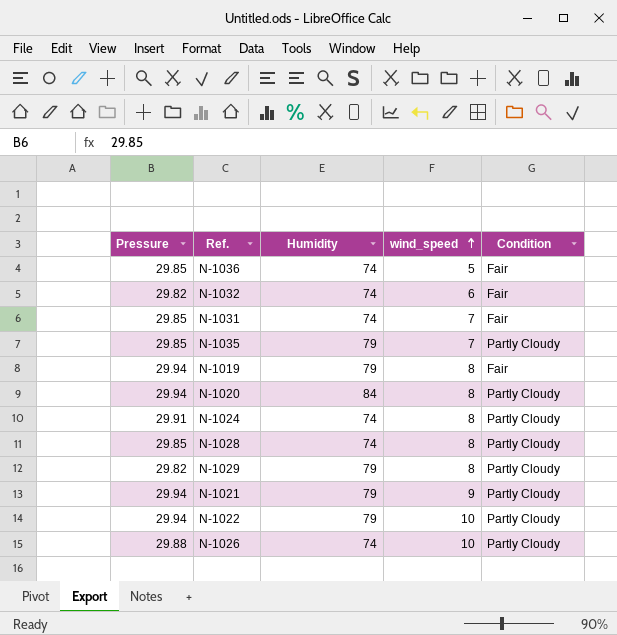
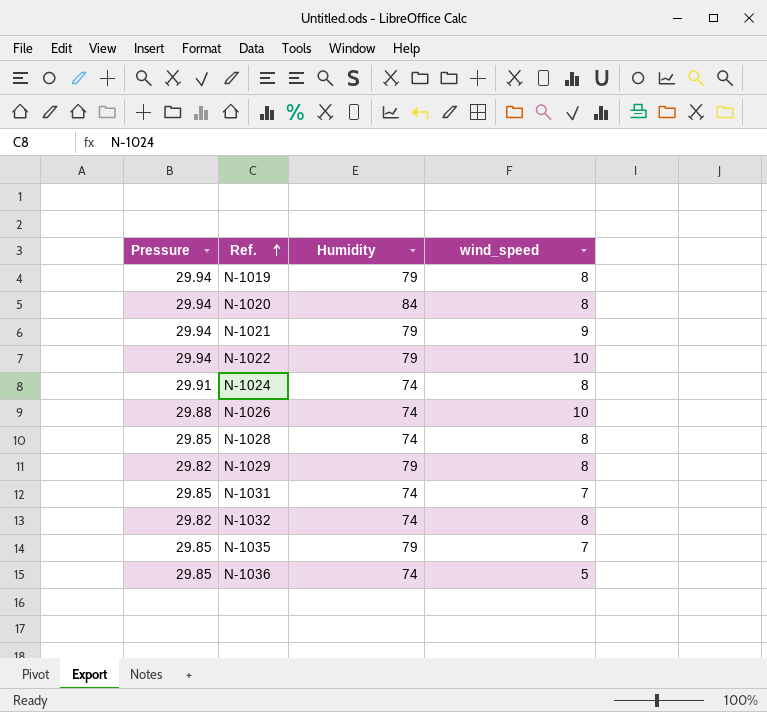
row order: wind_speed ascending -> Ref. ascending
column Condition | position: 5 -> none
N-1032 | wind_speed: 6 -> 8

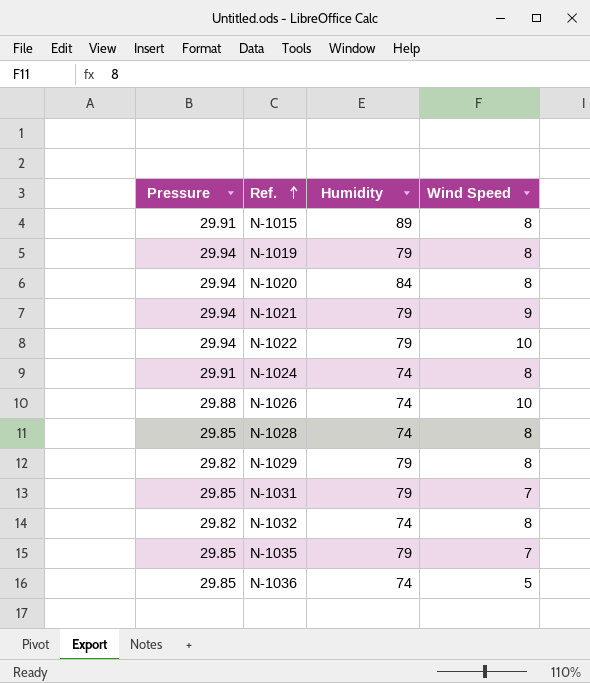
column name: wind_speed -> Wind Speed
row N-1015: none -> 29.91 | 89 | 8
N-1031 | Humidity: 74 -> 79

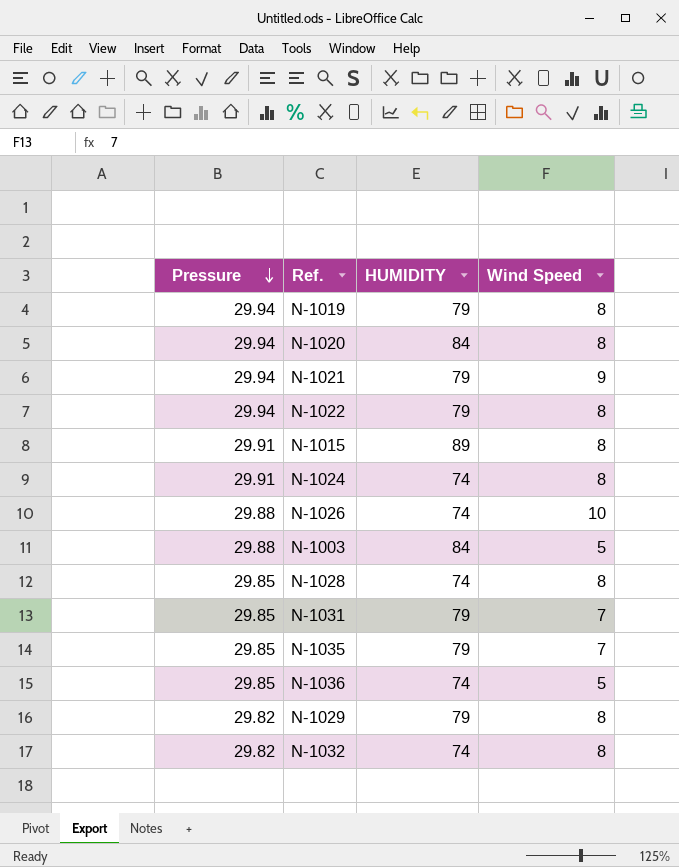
row order: Ref. ascending -> Pressure descending
column name: Humidity -> HUMIDITY
N-1022 | Wind Speed: 10 -> 8
row N-1003: none -> 29.88 | 84 | 5

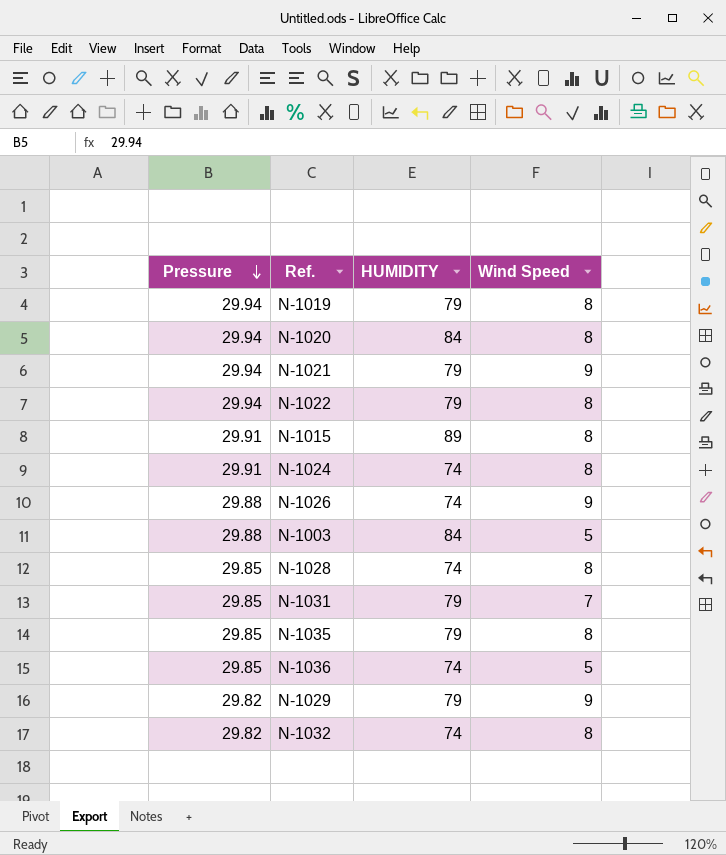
N-1026 | Wind Speed: 10 -> 9
N-1035 | Wind Speed: 7 -> 8
N-1029 | Wind Speed: 8 -> 9

